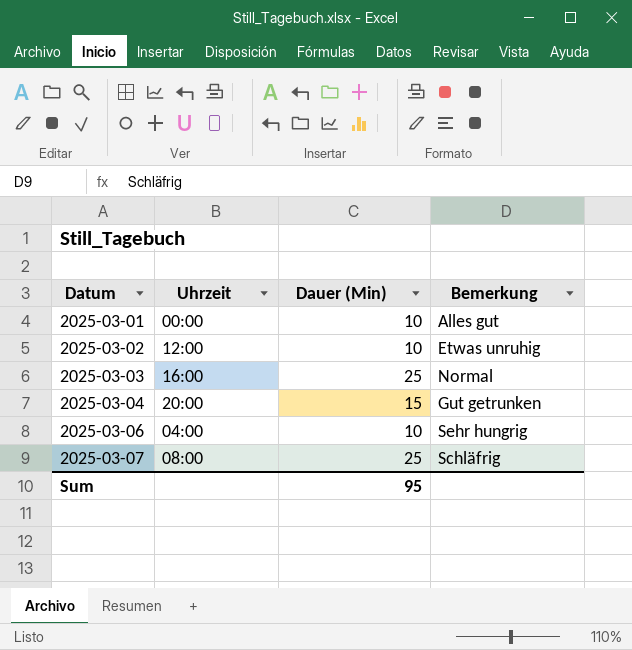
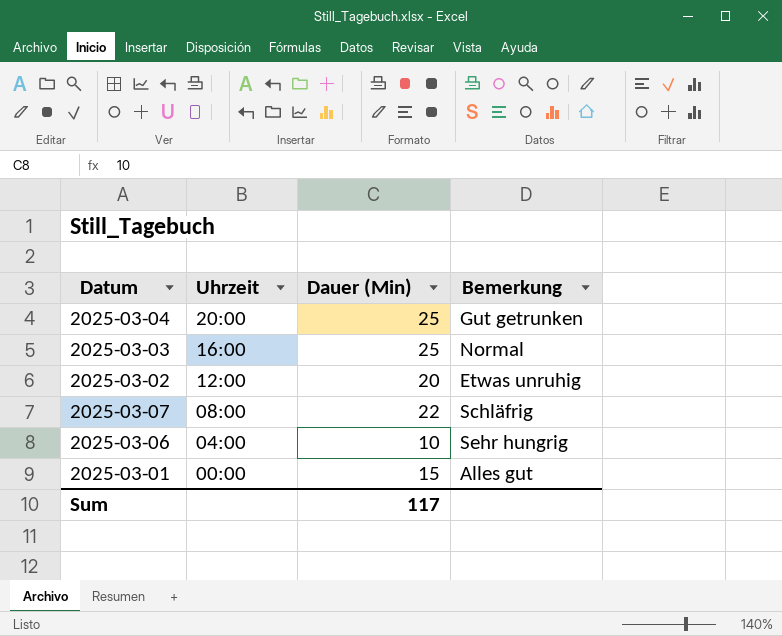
row order: Datum ascending -> Uhrzeit descending
2025-03-04 | Dauer (Min): 15 -> 25
2025-03-02 | Dauer (Min): 10 -> 20
2025-03-07 | Dauer (Min): 25 -> 22
2025-03-01 | Dauer (Min): 10 -> 15
Sum | Dauer (Min): 95 -> 117

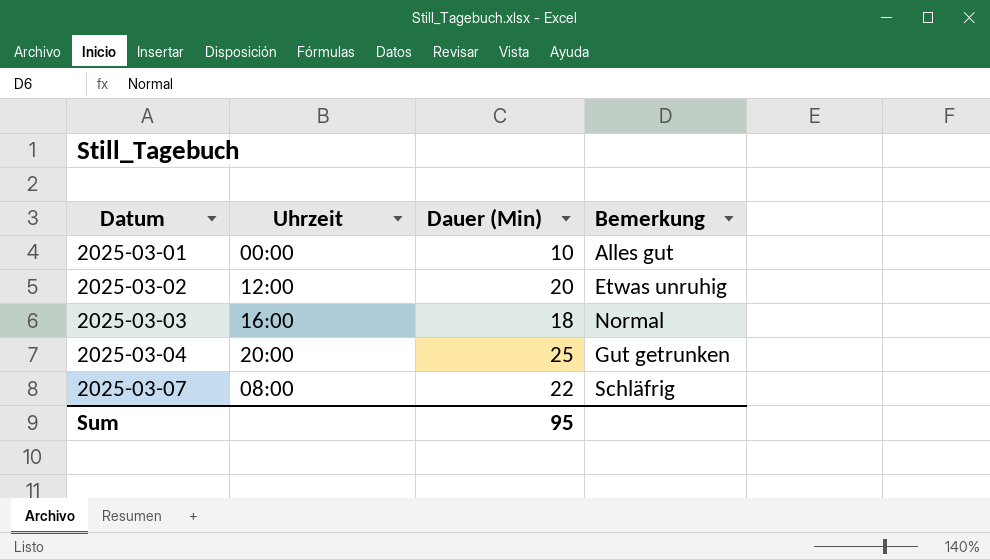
row order: Uhrzeit descending -> Datum ascending
row 2025-03-06: 04:00 | 10 | Sehr hungrig -> none
2025-03-01 | Dauer (Min): 15 -> 10
2025-03-03 | Dauer (Min): 25 -> 18
Sum | Dauer (Min): 117 -> 95

